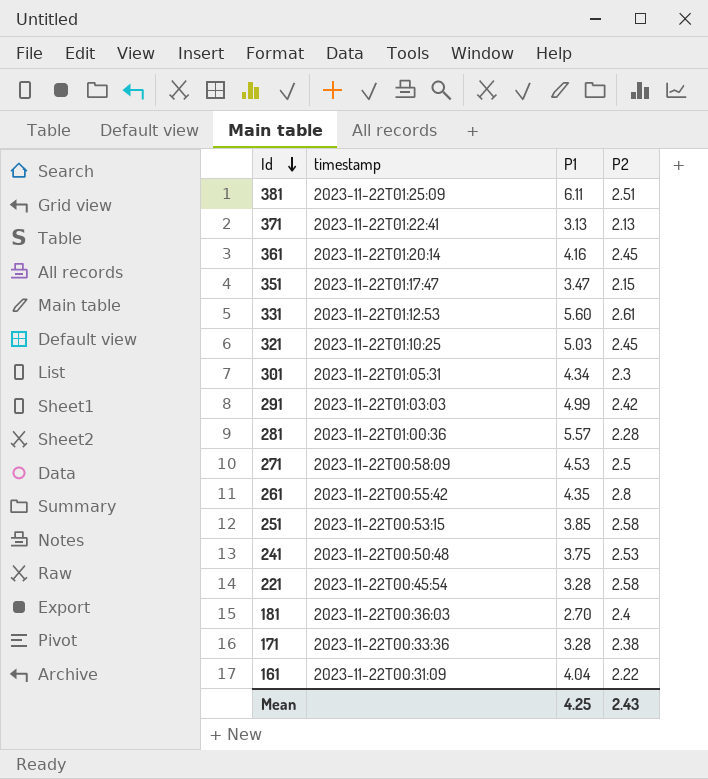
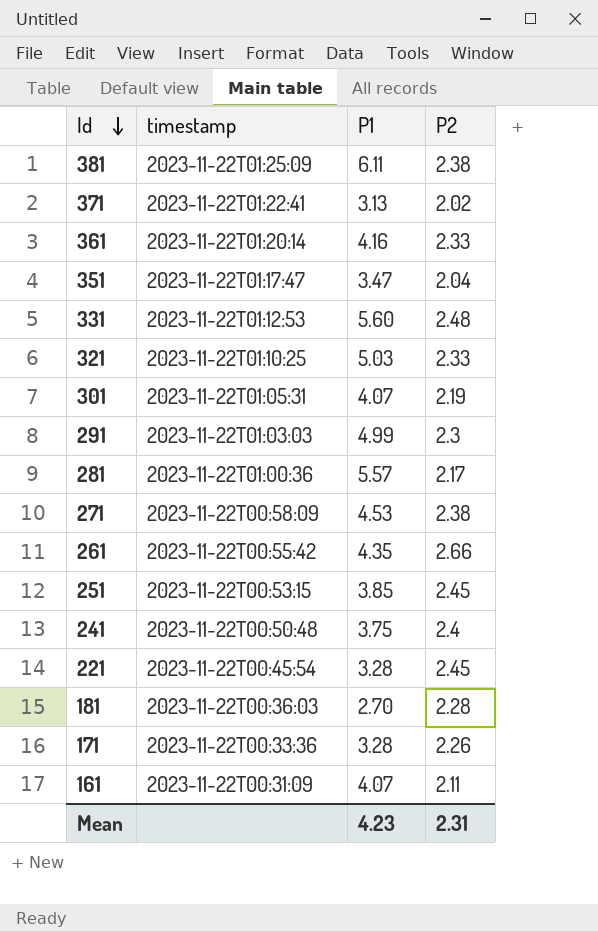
381 | P2: 2.51 -> 2.38
371 | P2: 2.13 -> 2.02
361 | P2: 2.45 -> 2.33
351 | P2: 2.15 -> 2.04
331 | P2: 2.61 -> 2.48
321 | P2: 2.45 -> 2.33
301 | P1: 4.34 -> 4.07
301 | P2: 2.3 -> 2.19
291 | P2: 2.42 -> 2.3
281 | P2: 2.28 -> 2.17
271 | P2: 2.5 -> 2.38
261 | P2: 2.8 -> 2.66
251 | P2: 2.58 -> 2.45
241 | P2: 2.53 -> 2.4
221 | P2: 2.58 -> 2.45
181 | P2: 2.4 -> 2.28
171 | P2: 2.38 -> 2.26
161 | P1: 4.04 -> 4.07
161 | P2: 2.22 -> 2.11
Mean | P1: 4.25 -> 4.23
Mean | P2: 2.43 -> 2.31

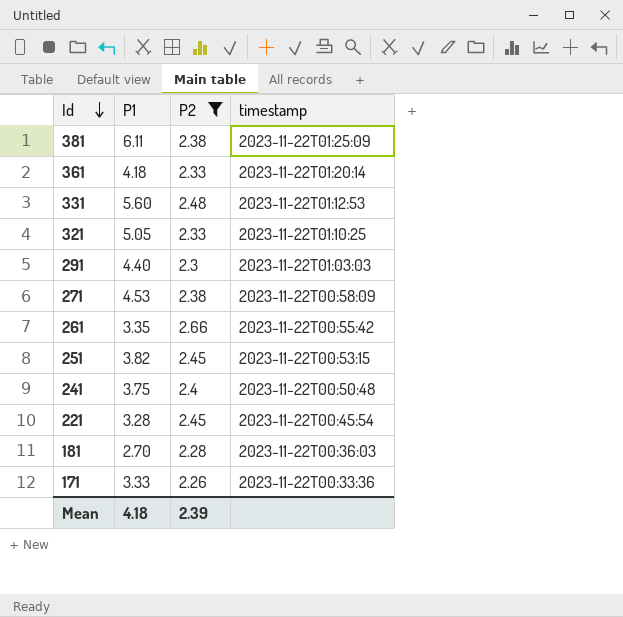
filter: none -> P2 >= 2.26
column timestamp | position: 2 -> 4
361 | P1: 4.16 -> 4.18
321 | P1: 5.03 -> 5.05
291 | P1: 4.99 -> 4.40
261 | P1: 4.35 -> 3.35
251 | P1: 3.85 -> 3.82
171 | P1: 3.28 -> 3.33
Mean | P1: 4.23 -> 4.18
Mean | P2: 2.31 -> 2.39

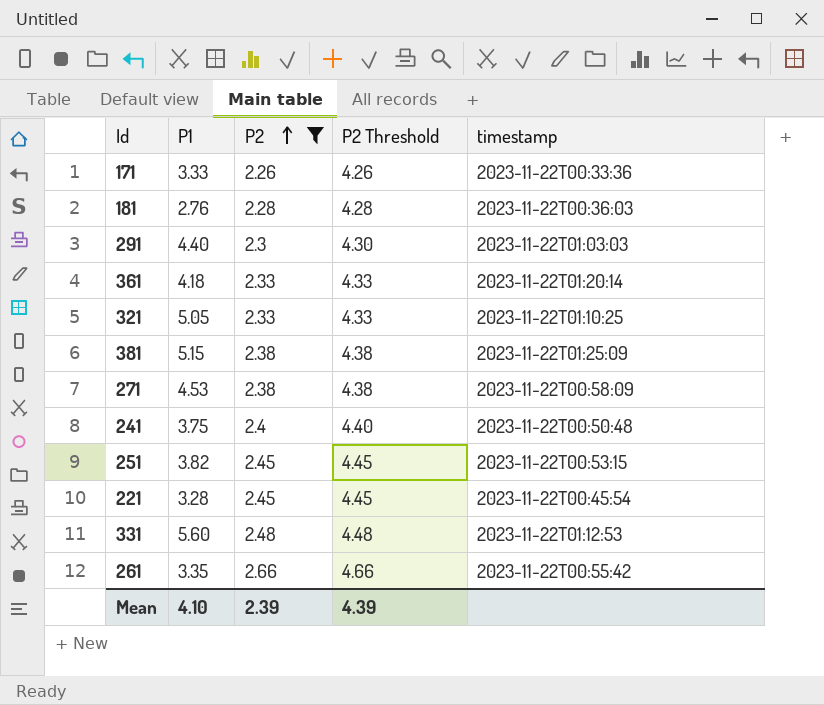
row order: Id descending -> P2 ascending
column P2 Threshold | formula: none -> [P2] + 2
181 | P1: 2.70 -> 2.76
381 | P1: 6.11 -> 5.15
Mean | P1: 4.18 -> 4.10

